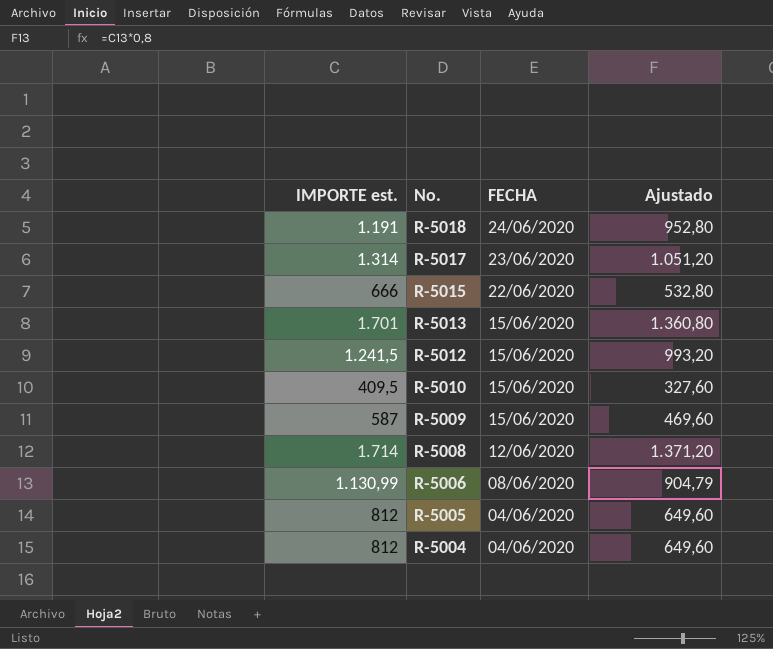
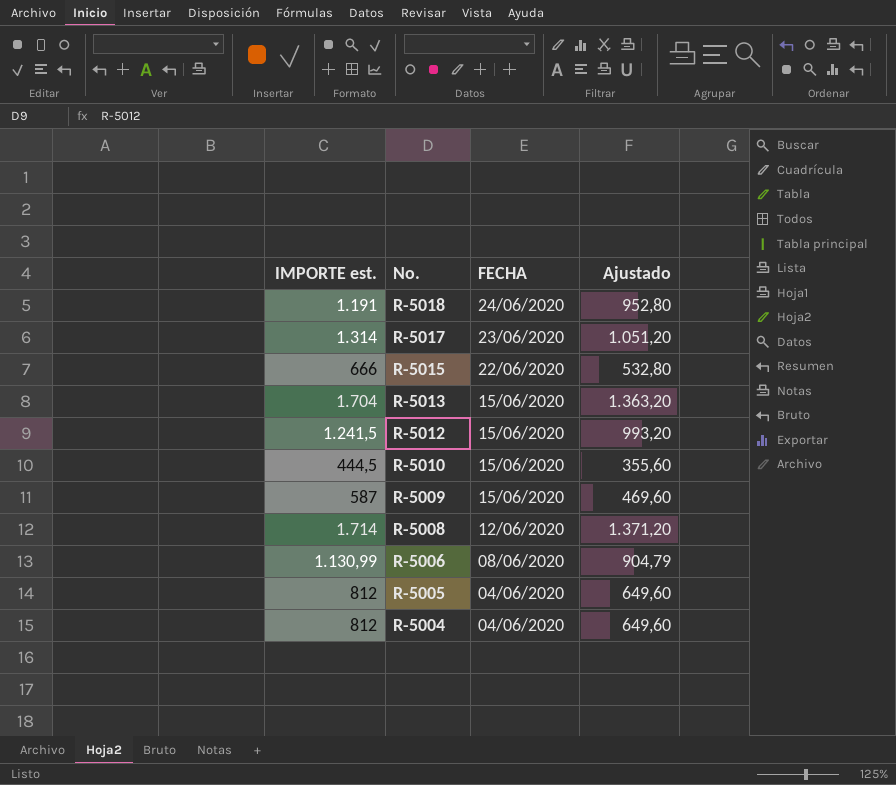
R-5013 | IMPORTE est.: 1.701 -> 1.704
R-5013 | Ajustado: 1.360,80 -> 1.363,20
R-5010 | IMPORTE est.: 409,5 -> 444,5
R-5010 | Ajustado: 327,60 -> 355,60

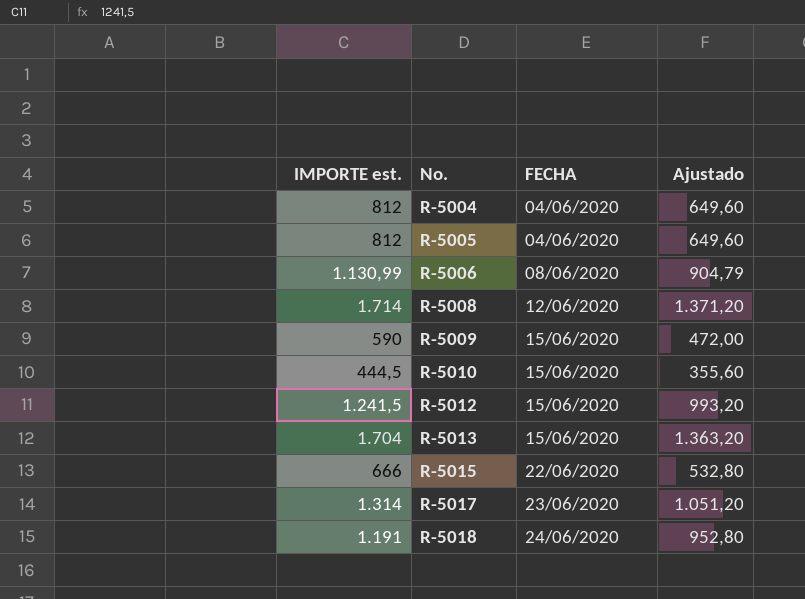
row order: No. descending -> No. ascending
R-5009 | IMPORTE est.: 587 -> 590
R-5009 | Ajustado: 469,60 -> 472,00

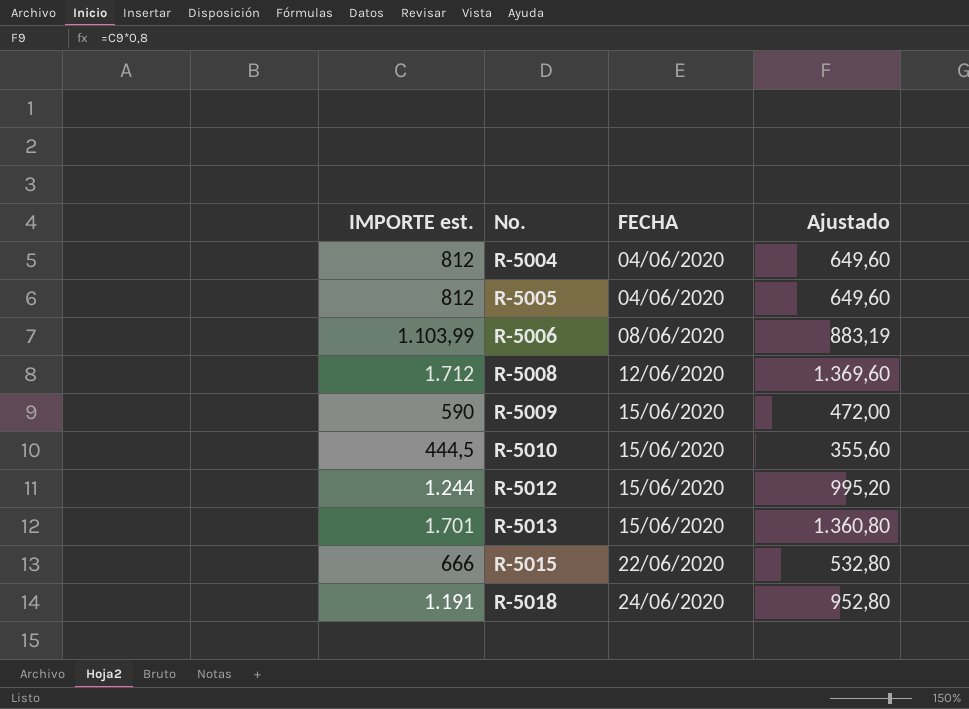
row R-5017: 1.314 | 23/06/2020 | 1.051,20 -> none
R-5006 | IMPORTE est.: 1.130,99 -> 1.103,99
R-5006 | Ajustado: 904,79 -> 883,19
R-5008 | IMPORTE est.: 1.714 -> 1.712
R-5008 | Ajustado: 1.371,20 -> 1.369,60
R-5012 | IMPORTE est.: 1.241,5 -> 1.244
R-5012 | Ajustado: 993,20 -> 995,20
R-5013 | IMPORTE est.: 1.704 -> 1.701
R-5013 | Ajustado: 1.363,20 -> 1.360,80

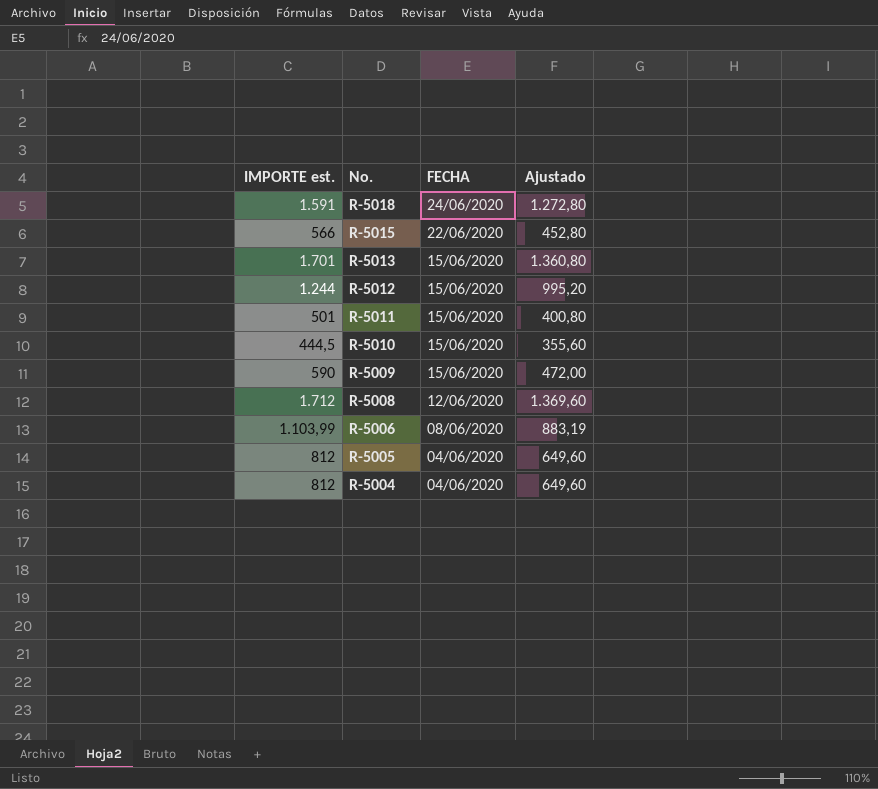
row order: No. ascending -> No. descending
R-5018 | IMPORTE est.: 1.191 -> 1.591
R-5018 | Ajustado: 952,80 -> 1.272,80
R-5015 | IMPORTE est.: 666 -> 566
R-5015 | Ajustado: 532,80 -> 452,80
row R-5011: none -> 501 | 15/06/2020 | 400,80

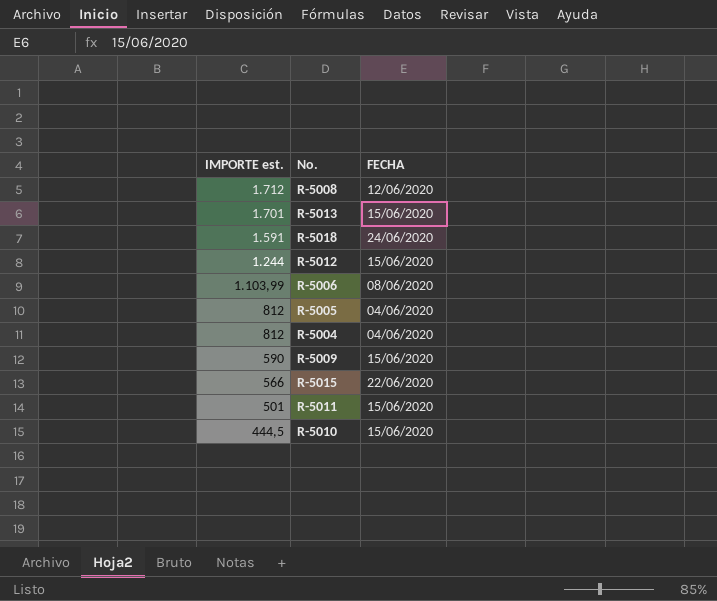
row order: No. descending -> IMPORTE est. descending
column Ajustado | formula: [IMPORTE est.] * 0,8 -> none

